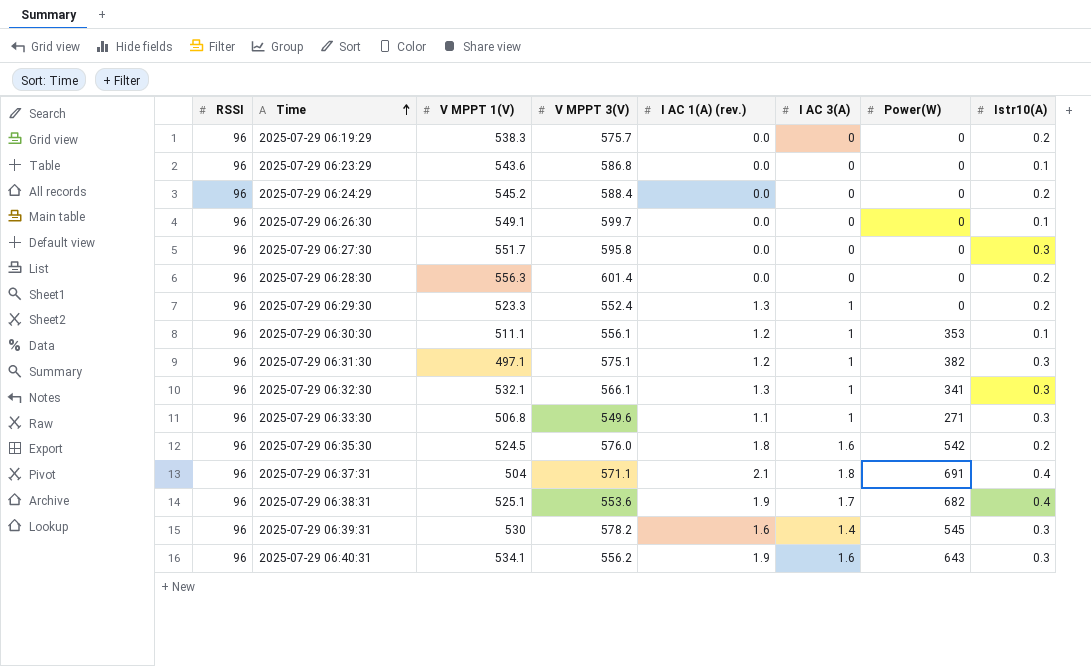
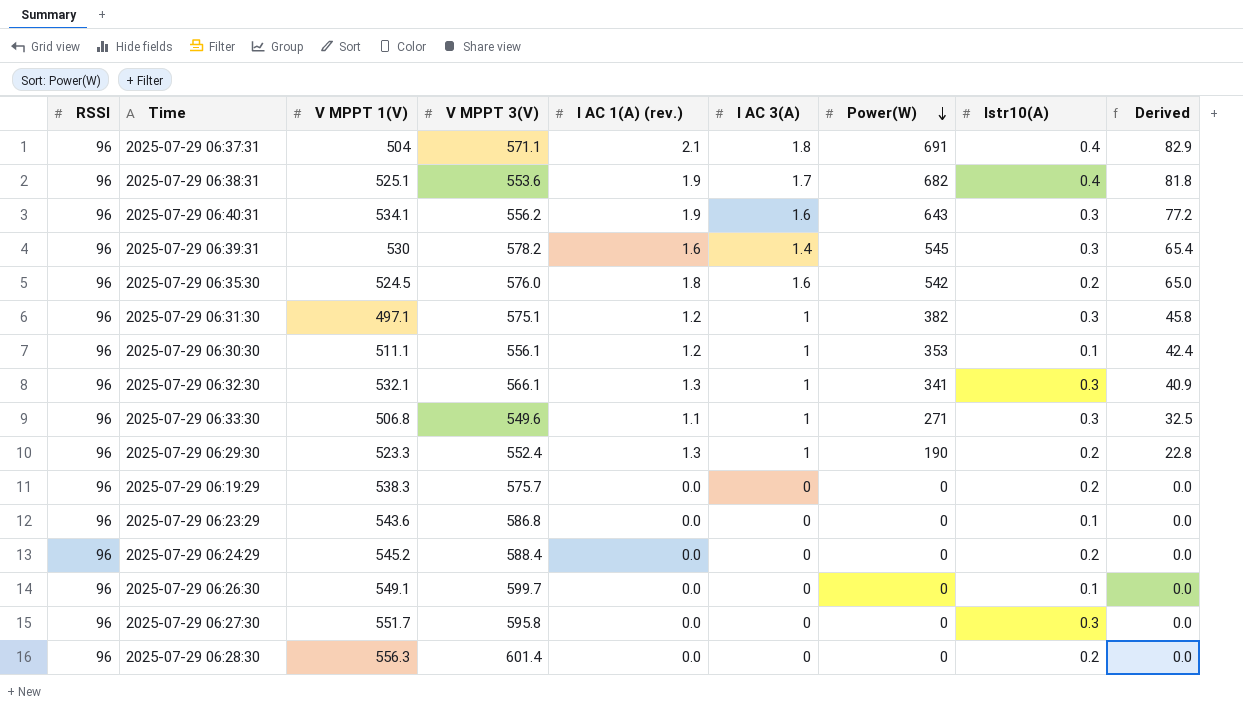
row order: Time ascending -> Power(W) descending
column Derived | formula: none -> [Power(W)] * 0.12
2025-07-29 06:29:30 | Power(W): 0 -> 190

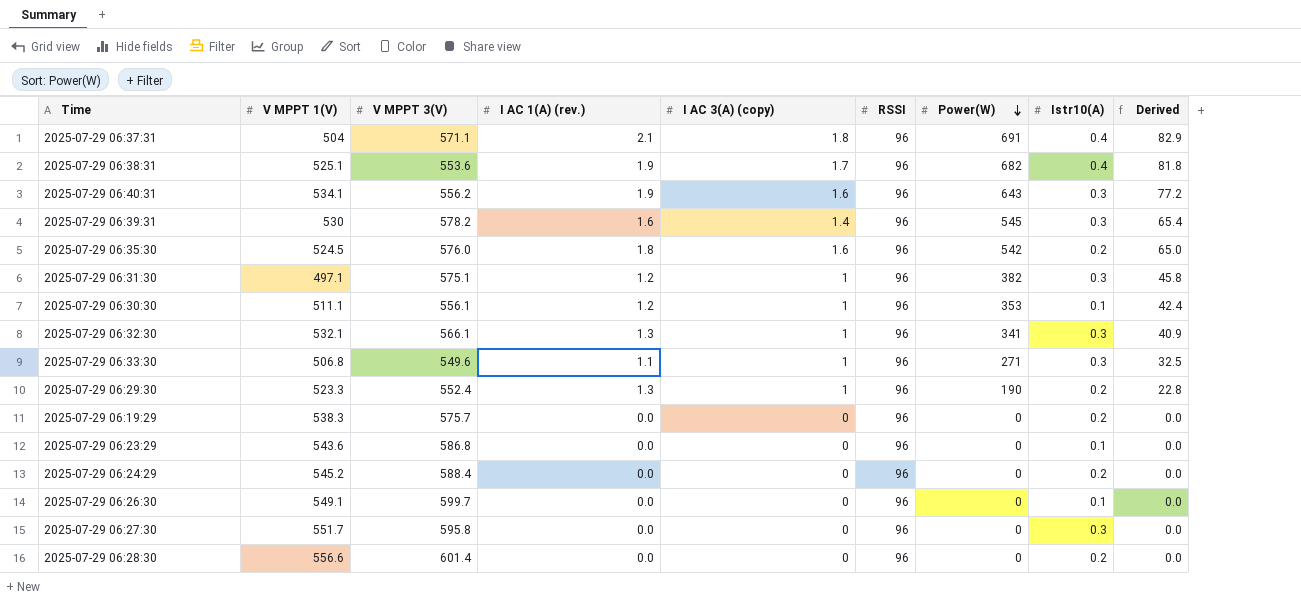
column name: I AC 3(A) -> I AC 3(A) (copy)
column RSSI | position: 1 -> 6
2025-07-29 06:28:30 | V MPPT 1(V): 556.3 -> 556.6

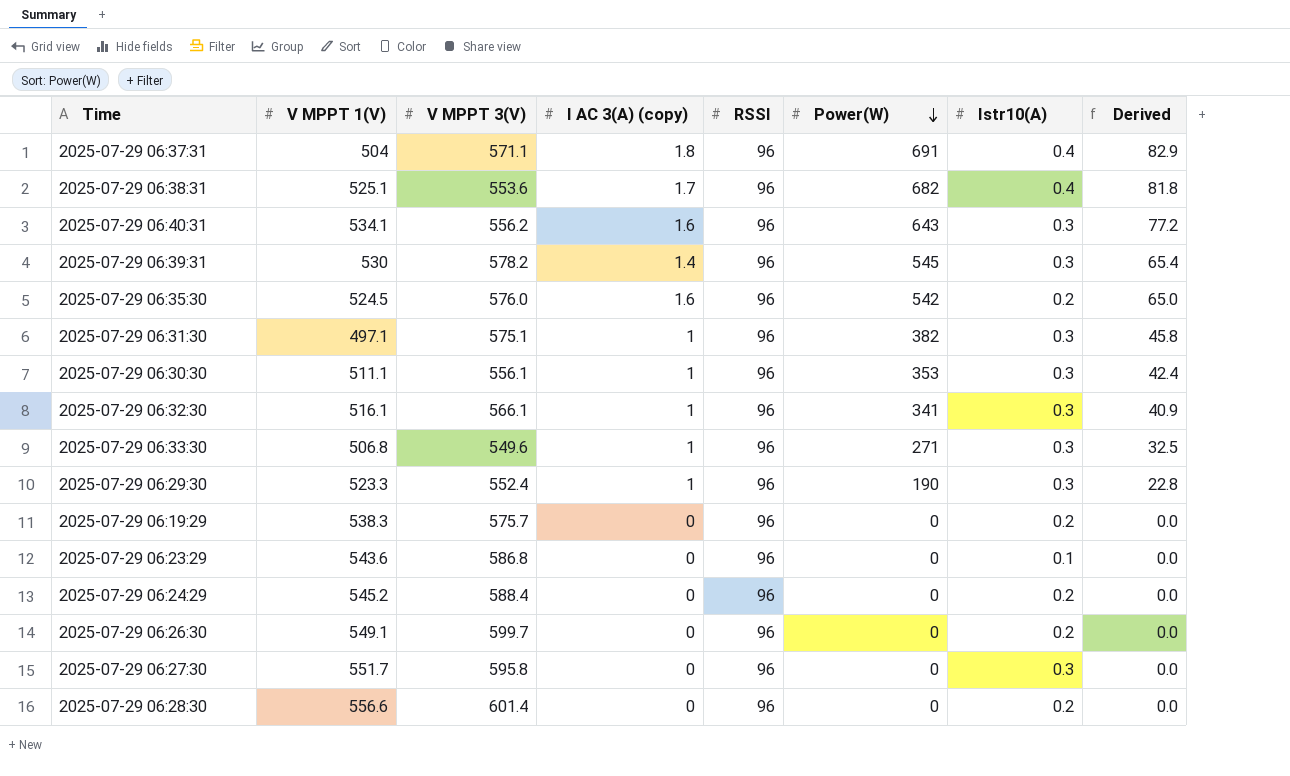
column I AC 1(A) (rev.) | position: 4 -> none
2025-07-29 06:30:30 | Istr10(A): 0.1 -> 0.3
2025-07-29 06:32:30 | V MPPT 1(V): 532.1 -> 516.1
2025-07-29 06:29:30 | Istr10(A): 0.2 -> 0.3
2025-07-29 06:26:30 | Istr10(A): 0.1 -> 0.2

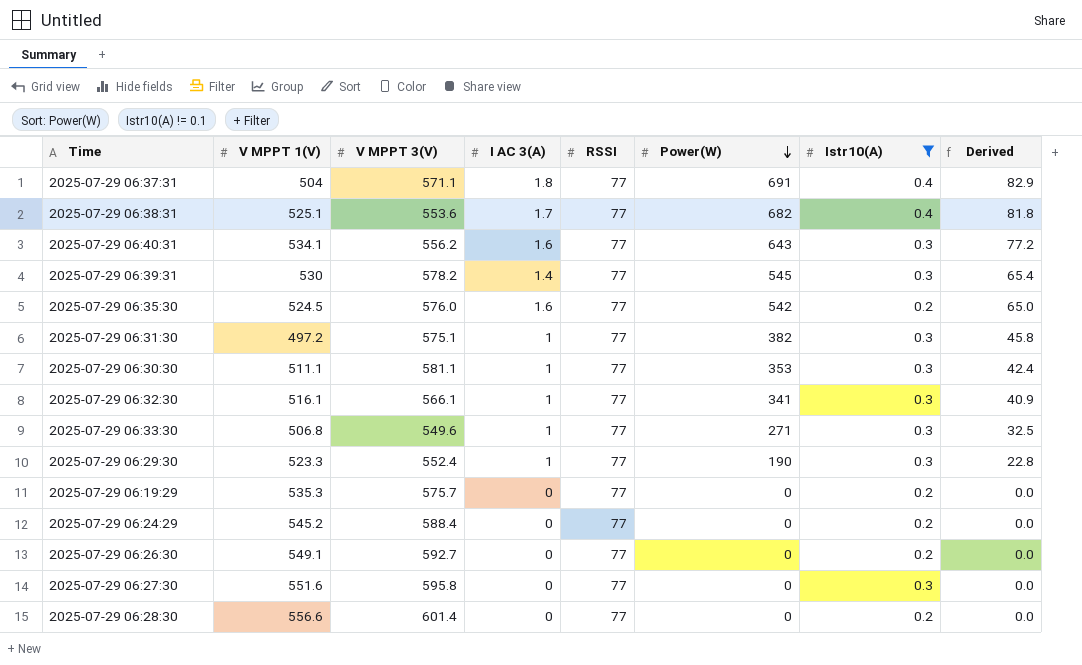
filter: none -> Istr10(A) != 0.1
column name: I AC 3(A) (copy) -> I AC 3(A)
2025-07-29 06:37:31 | RSSI: 96 -> 77
2025-07-29 06:38:31 | RSSI: 96 -> 77
2025-07-29 06:40:31 | RSSI: 96 -> 77
2025-07-29 06:39:31 | RSSI: 96 -> 77
2025-07-29 06:35:30 | RSSI: 96 -> 77
2025-07-29 06:31:30 | V MPPT 1(V): 497.1 -> 497.2
2025-07-29 06:31:30 | RSSI: 96 -> 77
2025-07-29 06:30:30 | V MPPT 3(V): 556.1 -> 581.1
2025-07-29 06:30:30 | RSSI: 96 -> 77
2025-07-29 06:32:30 | RSSI: 96 -> 77
2025-07-29 06:33:30 | RSSI: 96 -> 77
2025-07-29 06:29:30 | RSSI: 96 -> 77
2025-07-29 06:19:29 | V MPPT 1(V): 538.3 -> 535.3
2025-07-29 06:19:29 | RSSI: 96 -> 77
2025-07-29 06:24:29 | RSSI: 96 -> 77
2025-07-29 06:26:30 | V MPPT 3(V): 599.7 -> 592.7
2025-07-29 06:26:30 | RSSI: 96 -> 77
2025-07-29 06:27:30 | V MPPT 1(V): 551.7 -> 551.6
2025-07-29 06:27:30 | RSSI: 96 -> 77
2025-07-29 06:28:30 | RSSI: 96 -> 77

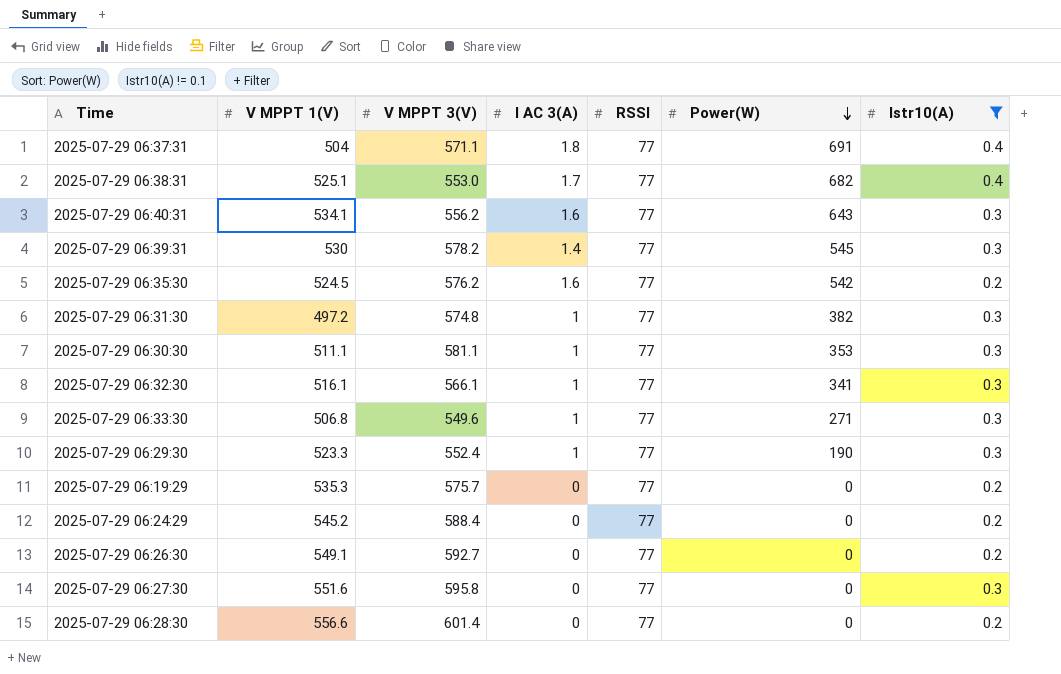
column Derived | formula: [Power(W)] * 0.12 -> none
2025-07-29 06:38:31 | V MPPT 3(V): 553.6 -> 553.0
2025-07-29 06:35:30 | V MPPT 3(V): 576.0 -> 576.2
2025-07-29 06:31:30 | V MPPT 3(V): 575.1 -> 574.8

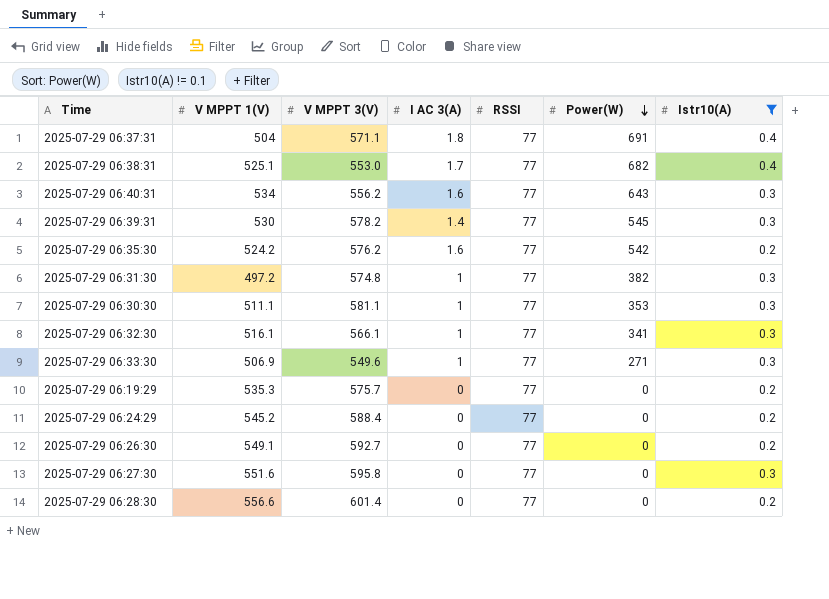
row 2025-07-29 06:29:30: 523.3 | 552.4 | 1 | 77 | 190 | 0.3 -> none
2025-07-29 06:40:31 | V MPPT 1(V): 534.1 -> 534
2025-07-29 06:35:30 | V MPPT 1(V): 524.5 -> 524.2
2025-07-29 06:33:30 | V MPPT 1(V): 506.8 -> 506.9

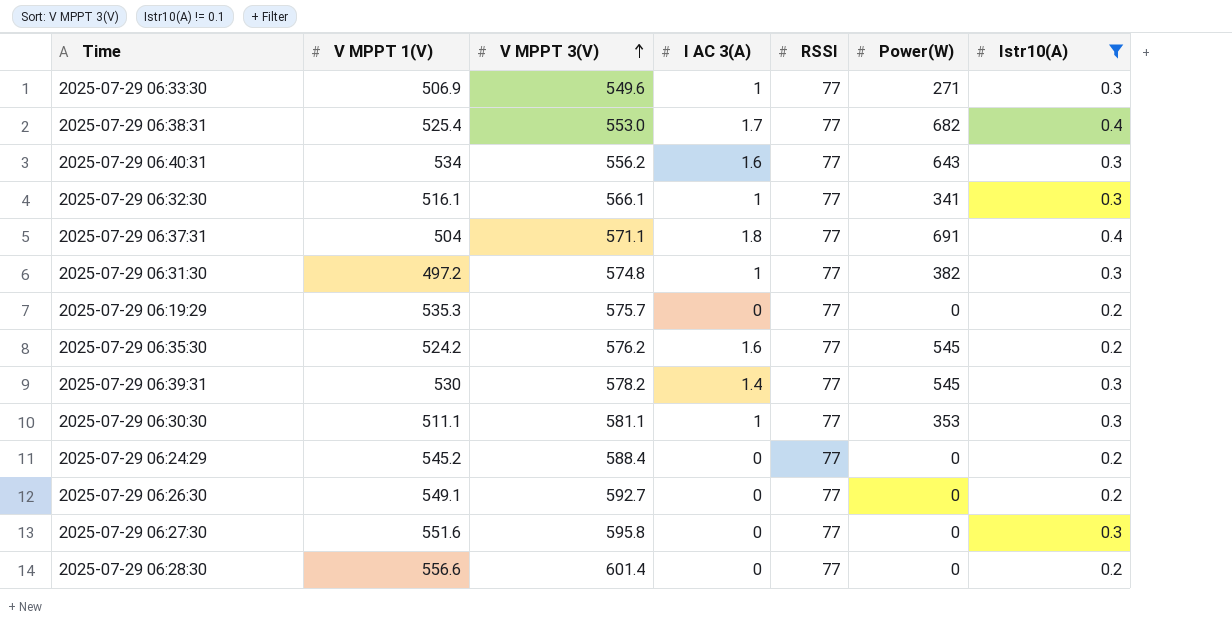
row order: Power(W) descending -> V MPPT 3(V) ascending
2025-07-29 06:38:31 | V MPPT 1(V): 525.1 -> 525.4
2025-07-29 06:35:30 | Power(W): 542 -> 545

